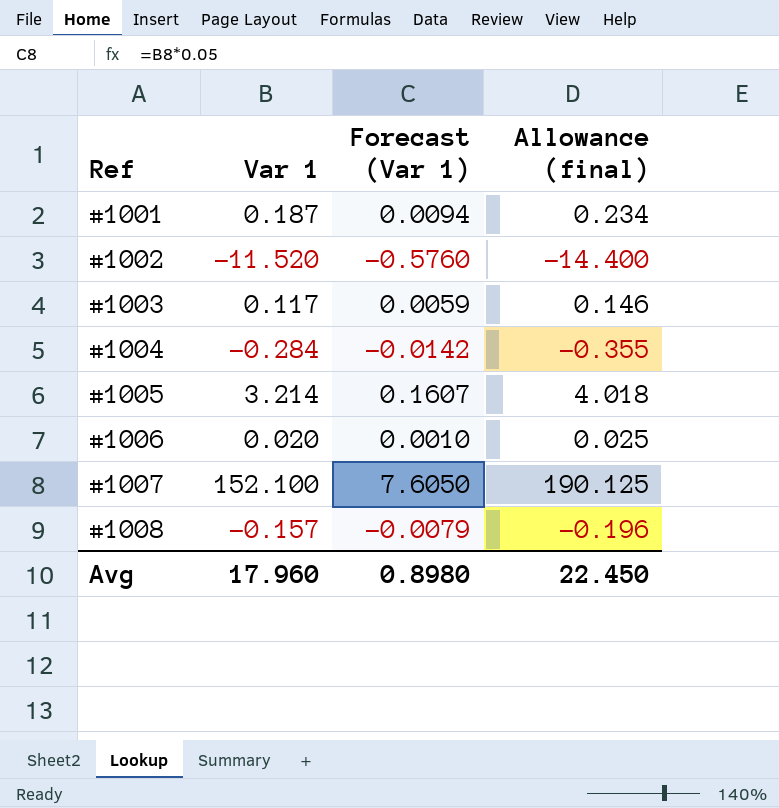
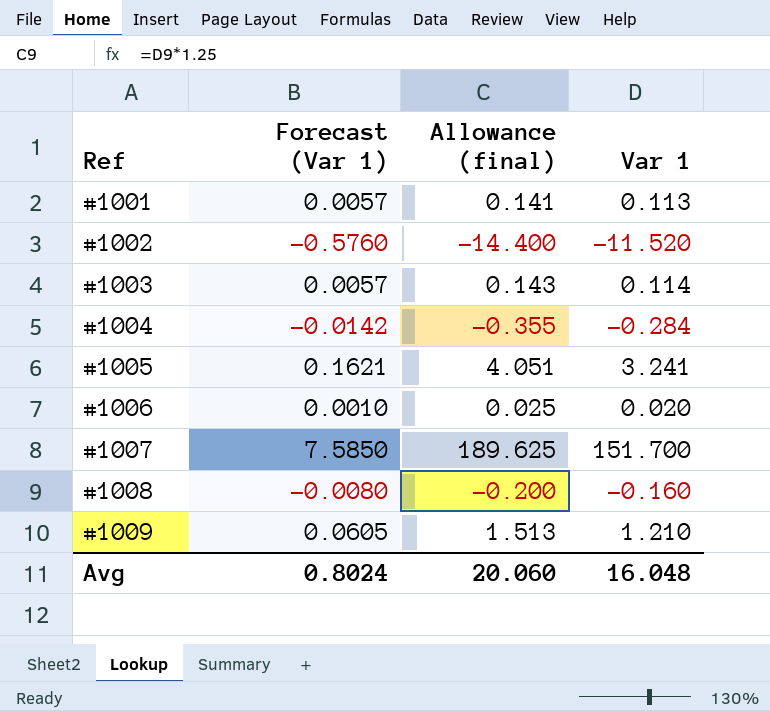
column Var 1 | position: 2 -> 4
#1001 | Forecast (Var 1): 0.0094 -> 0.0057
#1001 | Allowance (final): 0.234 -> 0.141
#1001 | Var 1: 0.187 -> 0.113
#1003 | Forecast (Var 1): 0.0059 -> 0.0057
#1003 | Allowance (final): 0.146 -> 0.143
#1003 | Var 1: 0.117 -> 0.114
#1005 | Forecast (Var 1): 0.1607 -> 0.1621
#1005 | Allowance (final): 4.018 -> 4.051
#1005 | Var 1: 3.214 -> 3.241
#1007 | Forecast (Var 1): 7.6050 -> 7.5850
#1007 | Allowance (final): 190.125 -> 189.625
#1007 | Var 1: 152.100 -> 151.700
#1008 | Forecast (Var 1): -0.0079 -> -0.0080
#1008 | Allowance (final): -0.196 -> -0.200
#1008 | Var 1: -0.157 -> -0.160
row #1009: none -> 0.0605 | 1.513 | 1.210
Avg | Forecast (Var 1): 0.8980 -> 0.8024
Avg | Allowance (final): 22.450 -> 20.060
Avg | Var 1: 17.960 -> 16.048

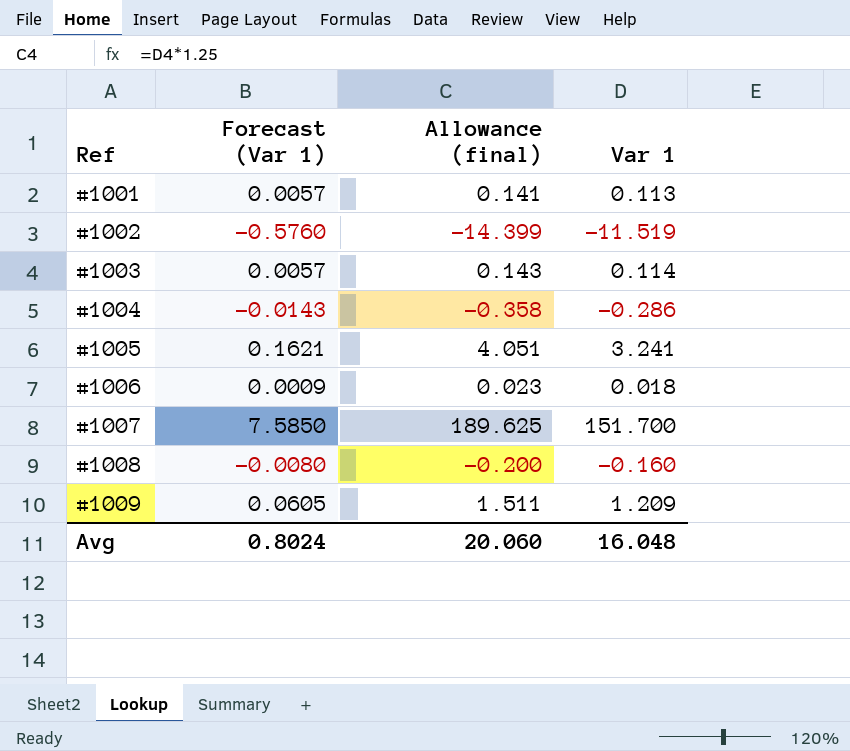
#1002 | Allowance (final): -14.400 -> -14.399
#1002 | Var 1: -11.520 -> -11.519
#1004 | Forecast (Var 1): -0.0142 -> -0.0143
#1004 | Allowance (final): -0.355 -> -0.358
#1004 | Var 1: -0.284 -> -0.286
#1006 | Forecast (Var 1): 0.0010 -> 0.0009
#1006 | Allowance (final): 0.025 -> 0.023
#1006 | Var 1: 0.020 -> 0.018
#1009 | Allowance (final): 1.513 -> 1.511
#1009 | Var 1: 1.210 -> 1.209

